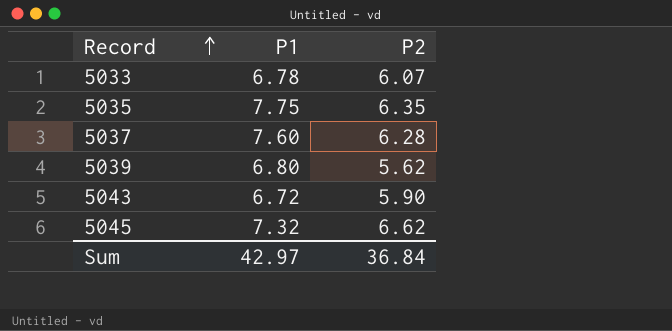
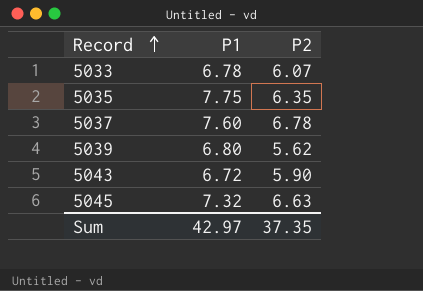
5037 | P2: 6.28 -> 6.78
5045 | P2: 6.62 -> 6.63
Sum | P2: 36.84 -> 37.35

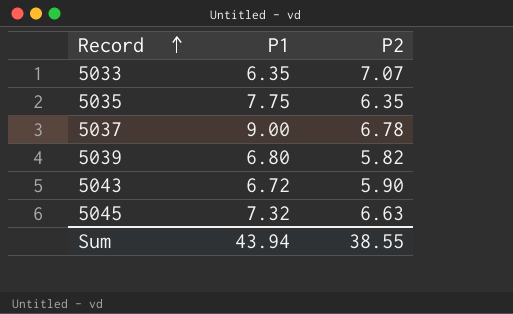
5033 | P1: 6.78 -> 6.35
5033 | P2: 6.07 -> 7.07
5037 | P1: 7.60 -> 9.00
5039 | P2: 5.62 -> 5.82
Sum | P1: 42.97 -> 43.94
Sum | P2: 37.35 -> 38.55

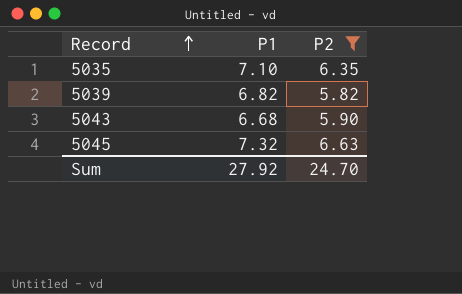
filter: none -> P2 <= 6.63
5035 | P1: 7.75 -> 7.10
5039 | P1: 6.80 -> 6.82
5043 | P1: 6.72 -> 6.68
Sum | P1: 43.94 -> 27.92
Sum | P2: 38.55 -> 24.70

